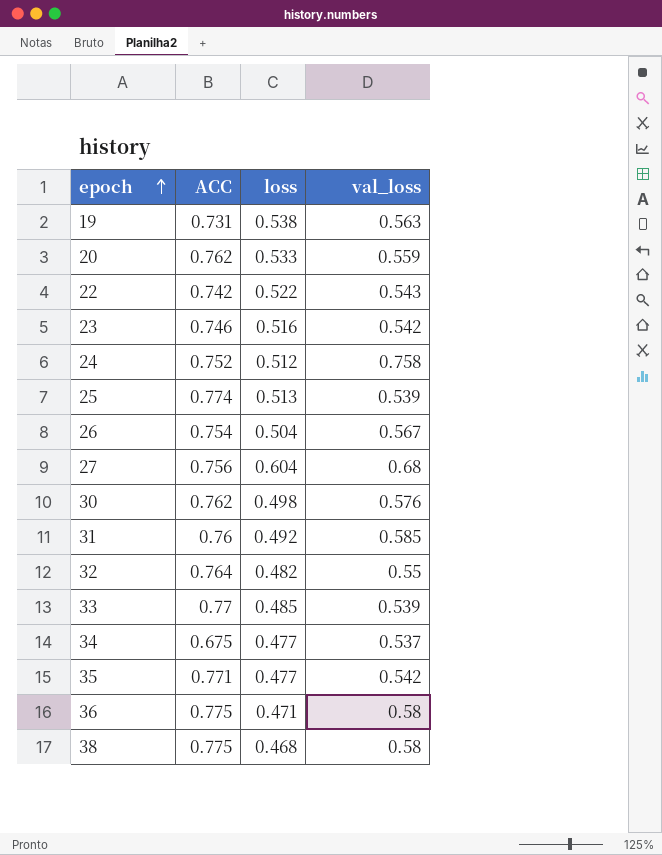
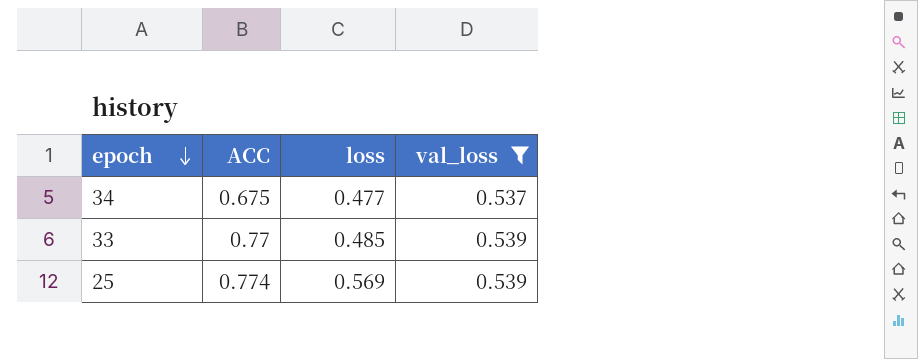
filter: none -> val_loss <= 0.539
row order: epoch ascending -> epoch descending
25 | loss: 0.513 -> 0.569

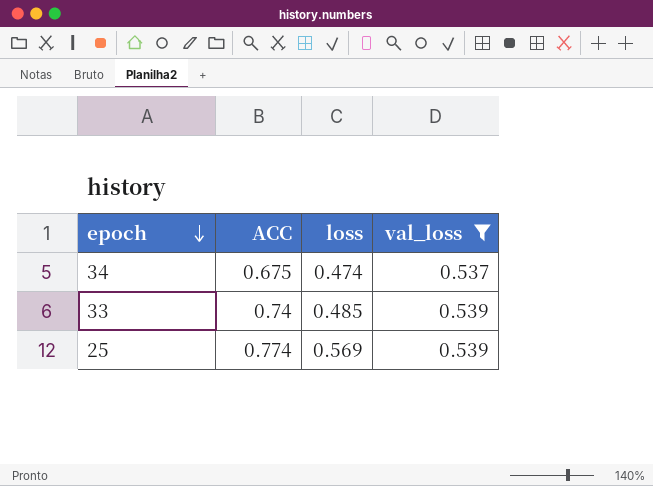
34 | loss: 0.477 -> 0.474
33 | ACC: 0.77 -> 0.74

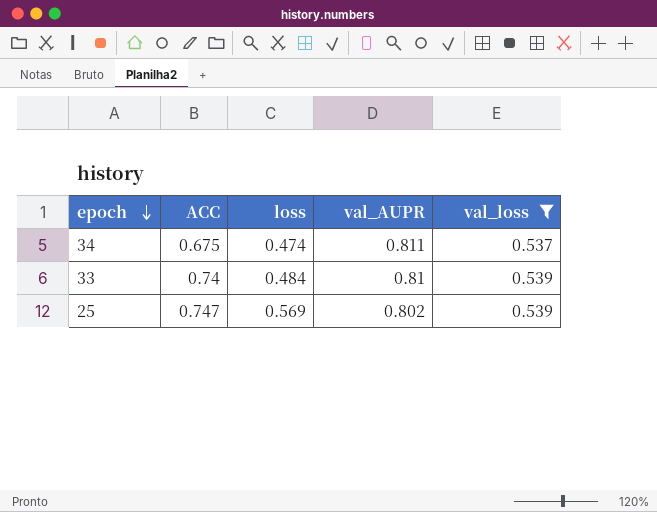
column val_AUPR | position: none -> 4
33 | loss: 0.485 -> 0.484
25 | ACC: 0.774 -> 0.747

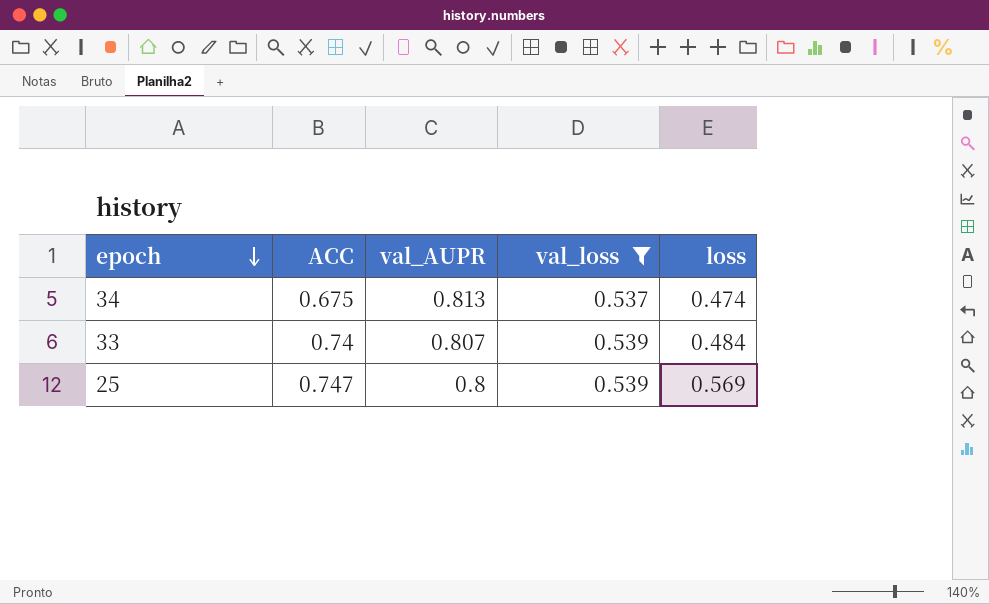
column loss | position: 3 -> 5
34 | val_AUPR: 0.811 -> 0.813
33 | val_AUPR: 0.81 -> 0.807
25 | val_AUPR: 0.802 -> 0.8

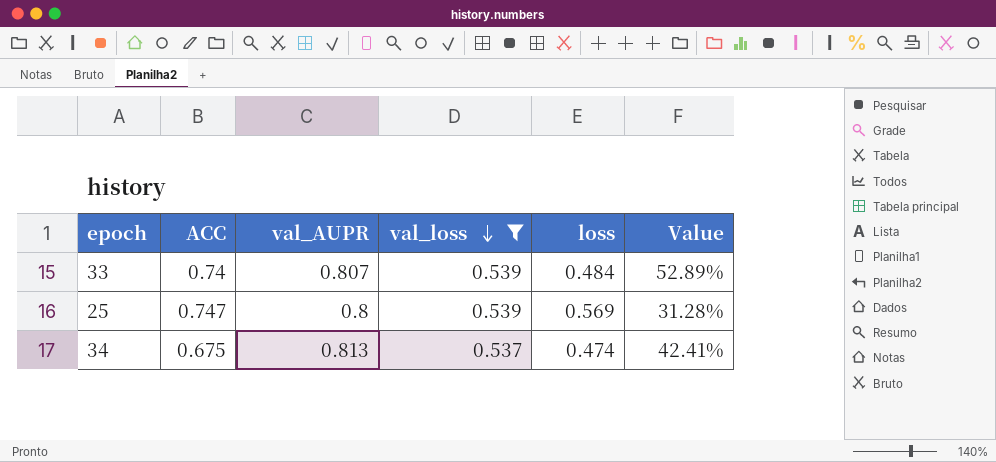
row order: epoch descending -> val_loss descending
column Value | formula: none -> ([ACC] - [loss]) / [loss]

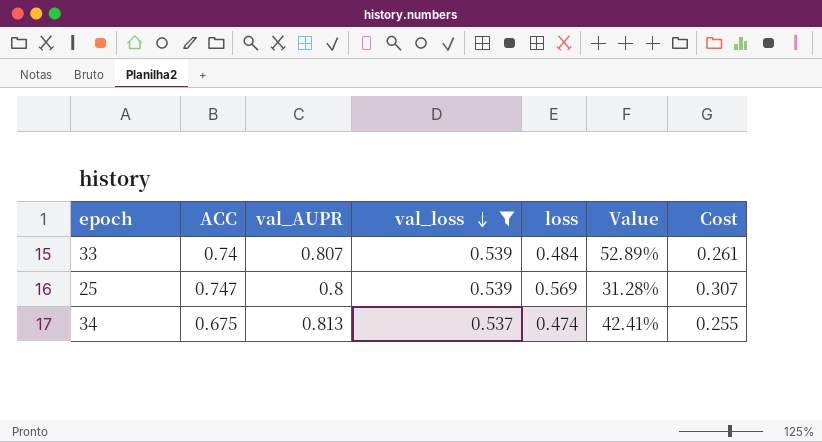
column Cost | formula: none -> [val_loss] * [loss]

